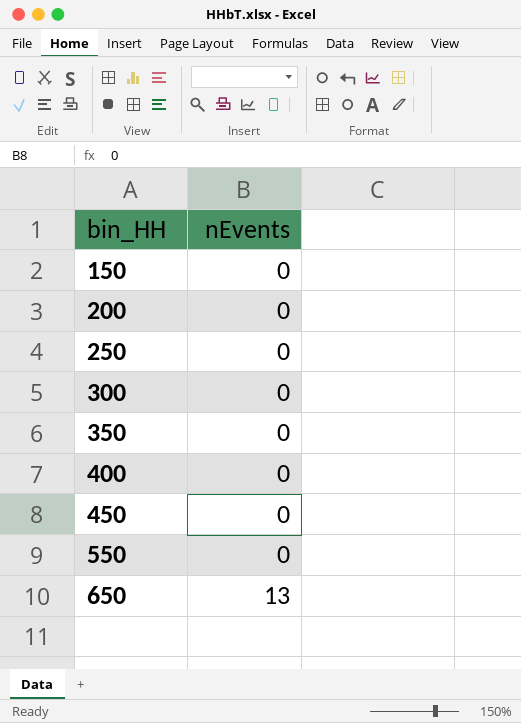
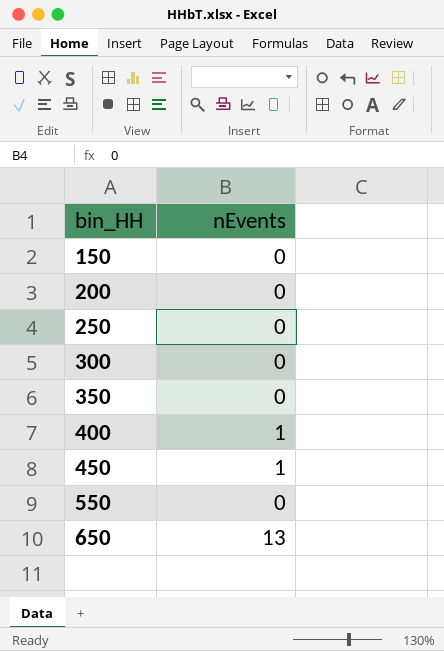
400 | nEvents: 0 -> 1
450 | nEvents: 0 -> 1

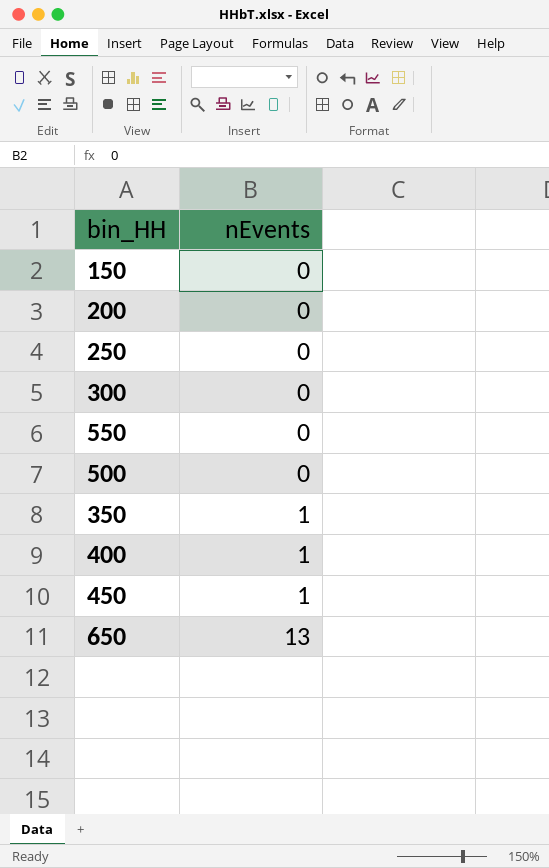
row order: bin_HH ascending -> nEvents ascending
row 500: none -> 0
350 | nEvents: 0 -> 1

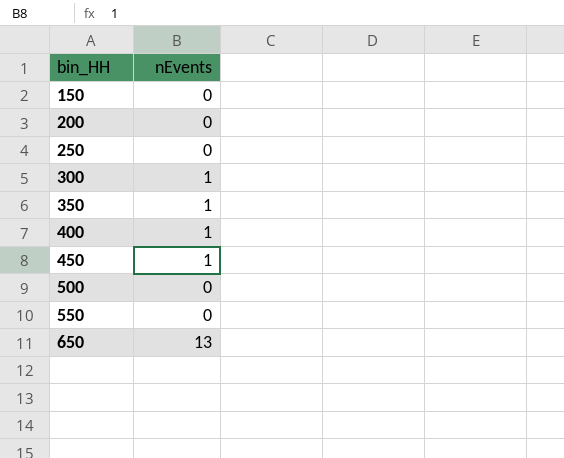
row order: nEvents ascending -> bin_HH ascending
300 | nEvents: 0 -> 1

